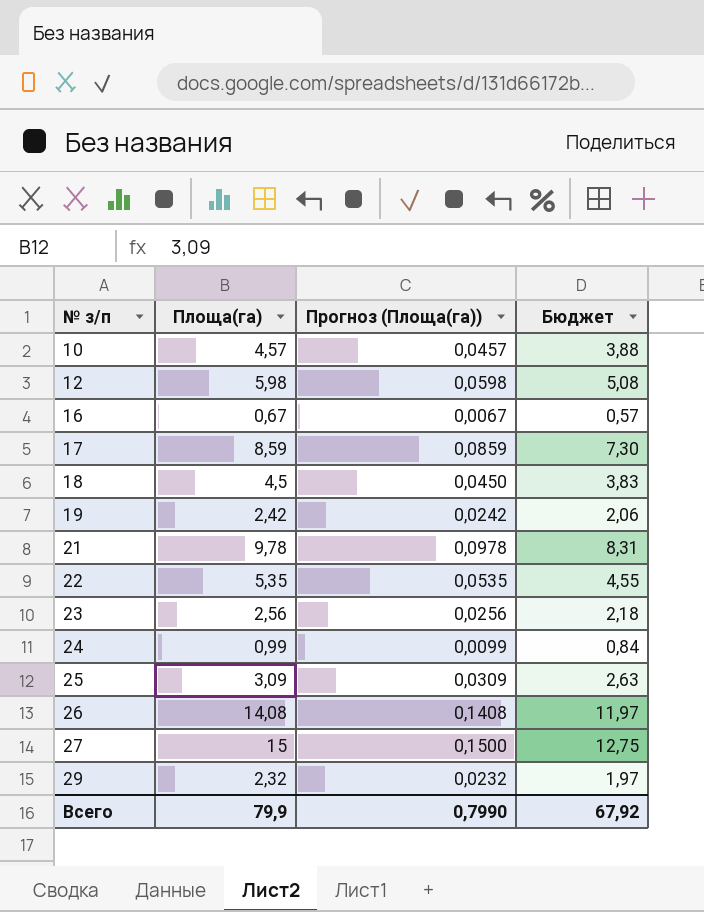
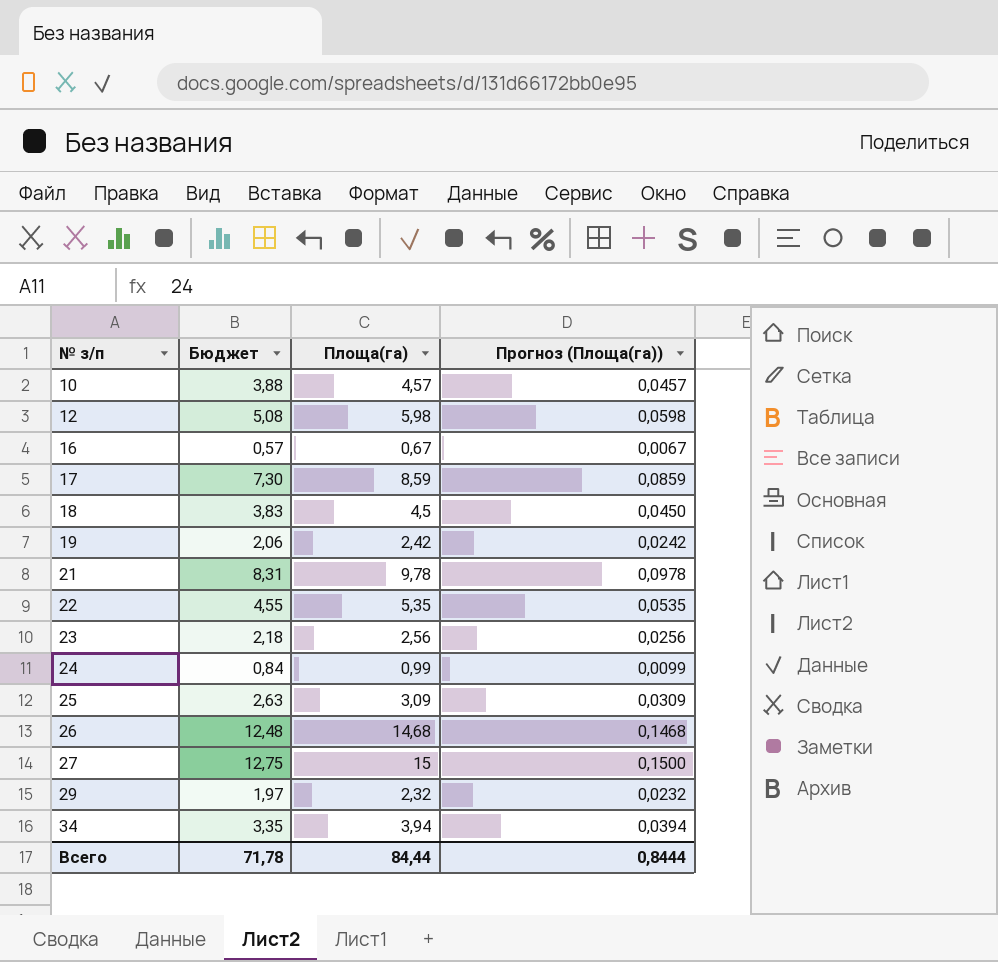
column Бюджет | position: 4 -> 2
26 | Бюджет: 11,97 -> 12,48
26 | Площа(га): 14,08 -> 14,68
26 | Прогноз (Площа(га)): 0,1408 -> 0,1468
row 34: none -> 3,35 | 3,94 | 0,0394
Всего | Бюджет: 67,92 -> 71,78
Всего | Площа(га): 79,9 -> 84,44
Всего | Прогноз (Площа(га)): 0,7990 -> 0,8444

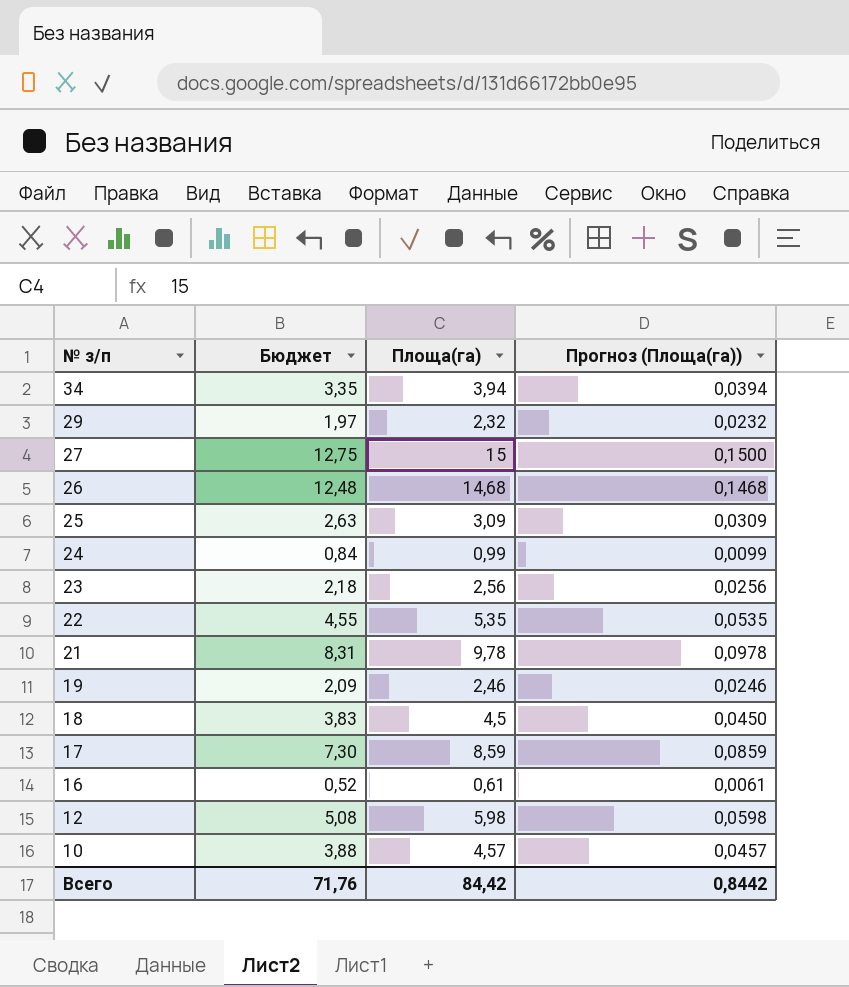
row order: № з/п ascending -> № з/п descending
19 | Бюджет: 2,06 -> 2,09
19 | Площа(га): 2,42 -> 2,46
19 | Прогноз (Площа(га)): 0,0242 -> 0,0246
16 | Бюджет: 0,57 -> 0,52
16 | Площа(га): 0,67 -> 0,61
16 | Прогноз (Площа(га)): 0,0067 -> 0,0061
Всего | Бюджет: 71,78 -> 71,76
Всего | Площа(га): 84,44 -> 84,42
Всего | Прогноз (Площа(га)): 0,8444 -> 0,8442

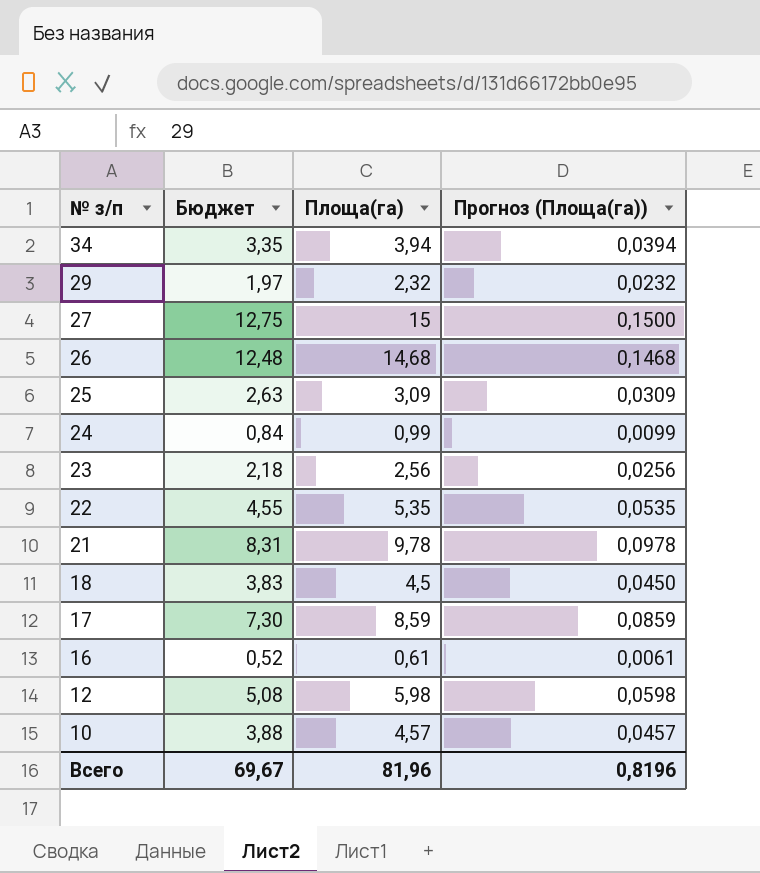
row 19: 2,09 | 2,46 | 0,0246 -> none
Всего | Бюджет: 71,76 -> 69,67
Всего | Площа(га): 84,42 -> 81,96
Всего | Прогноз (Площа(га)): 0,8442 -> 0,8196

